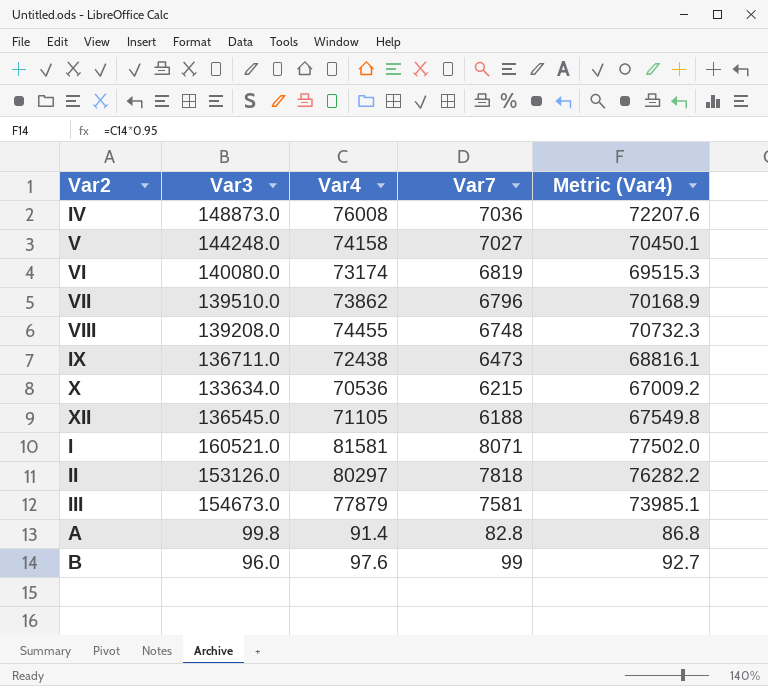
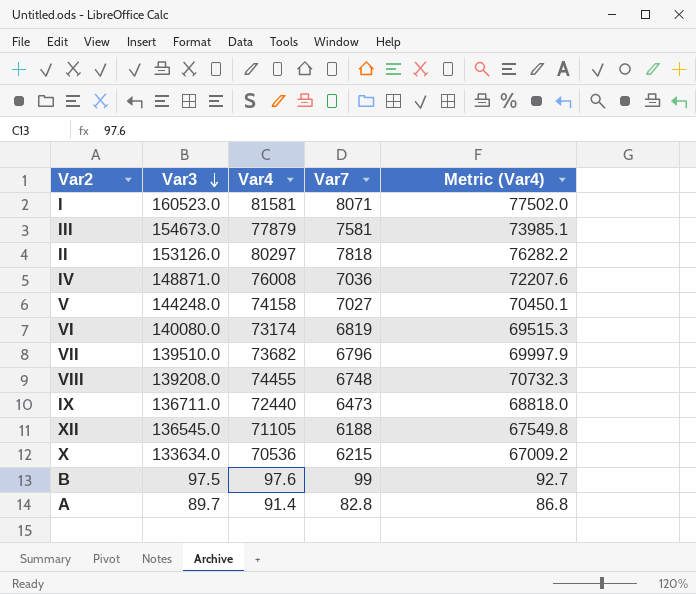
row order: none -> Var3 descending
I | Var3: 160521.0 -> 160523.0
IV | Var3: 148873.0 -> 148871.0
VII | Var4: 73862 -> 73682
VII | Metric (Var4): 70168.9 -> 69997.9
IX | Var4: 72438 -> 72440
IX | Metric (Var4): 68816.1 -> 68818.0
B | Var3: 96.0 -> 97.5
A | Var3: 99.8 -> 89.7

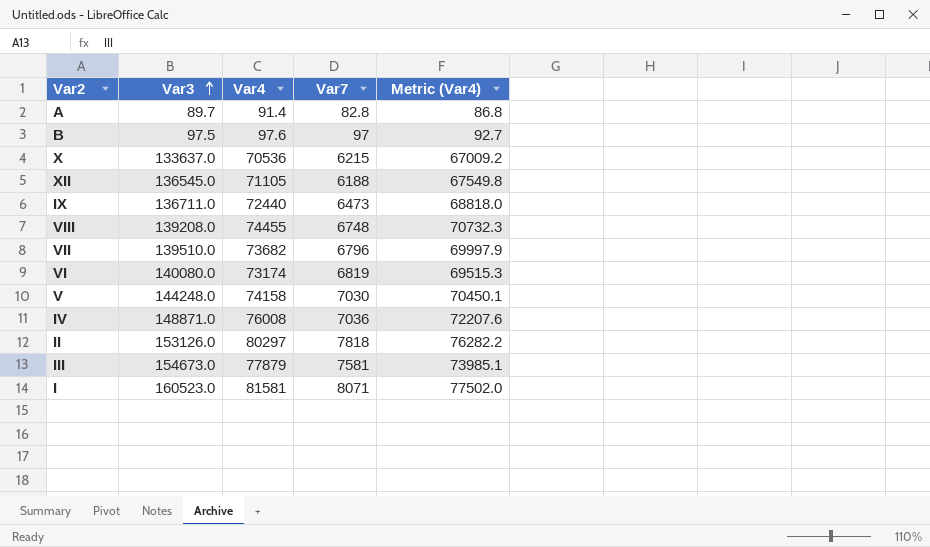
row order: Var3 descending -> Var3 ascending
B | Var7: 99 -> 97
X | Var3: 133634.0 -> 133637.0
V | Var7: 7027 -> 7030

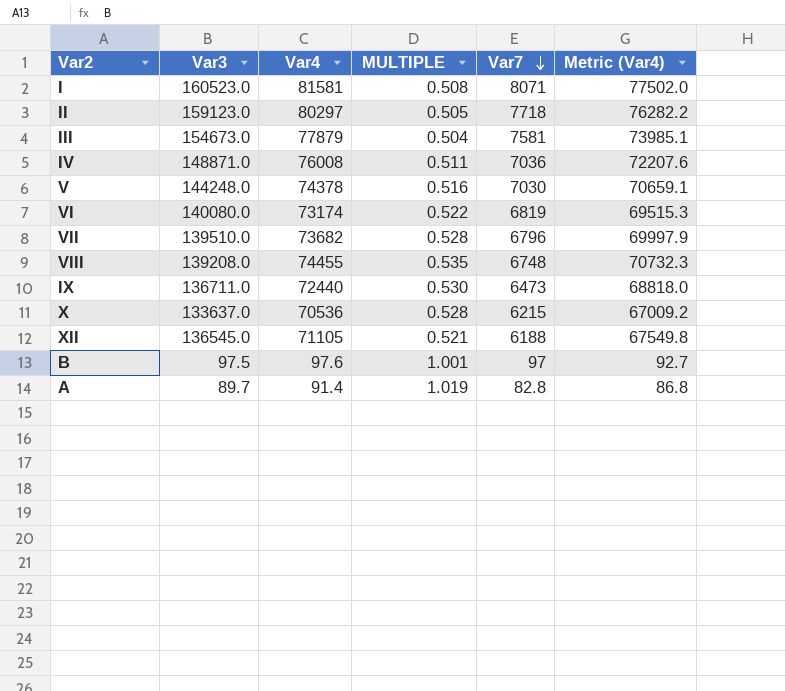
row order: Var3 ascending -> Var7 descending
column MULTIPLE | formula: none -> [Var4] / [Var3]
II | Var3: 153126.0 -> 159123.0
II | Var7: 7818 -> 7718
V | Var4: 74158 -> 74378
V | Metric (Var4): 70450.1 -> 70659.1

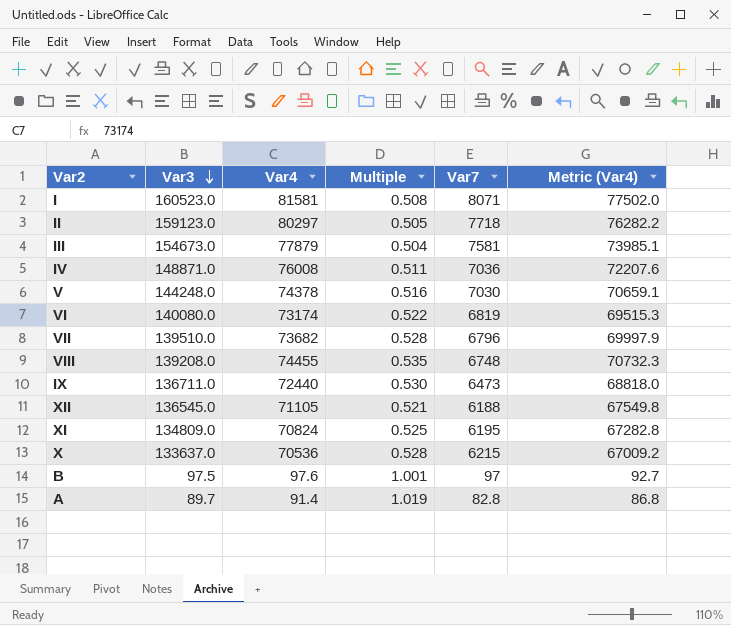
row order: Var7 descending -> Var3 descending
column name: MULTIPLE -> Multiple
row XI: none -> 134809.0 | 70824 | 0.525 | 6195 | 67282.8

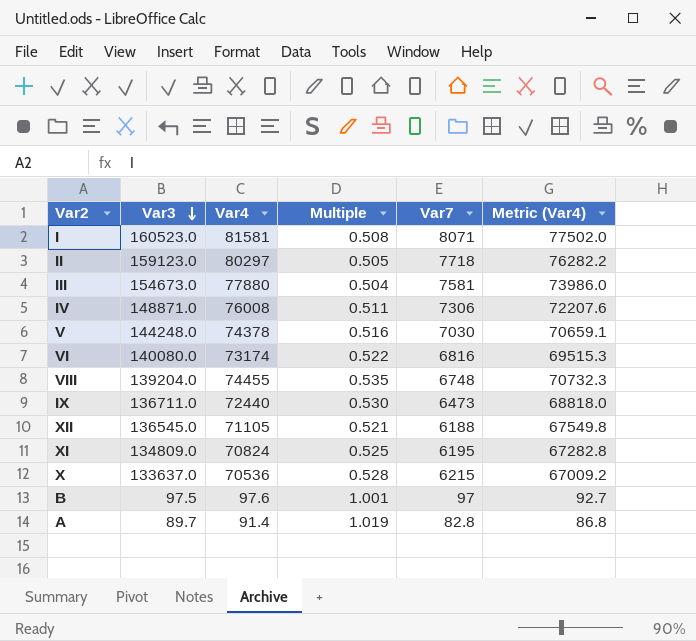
row VII: 139510.0 | 73682 | 0.528 | 6796 | 69997.9 -> none
III | Var4: 77879 -> 77880
III | Metric (Var4): 73985.1 -> 73986.0
IV | Var7: 7036 -> 7306
VI | Var7: 6819 -> 6816
VIII | Var3: 139208.0 -> 139204.0

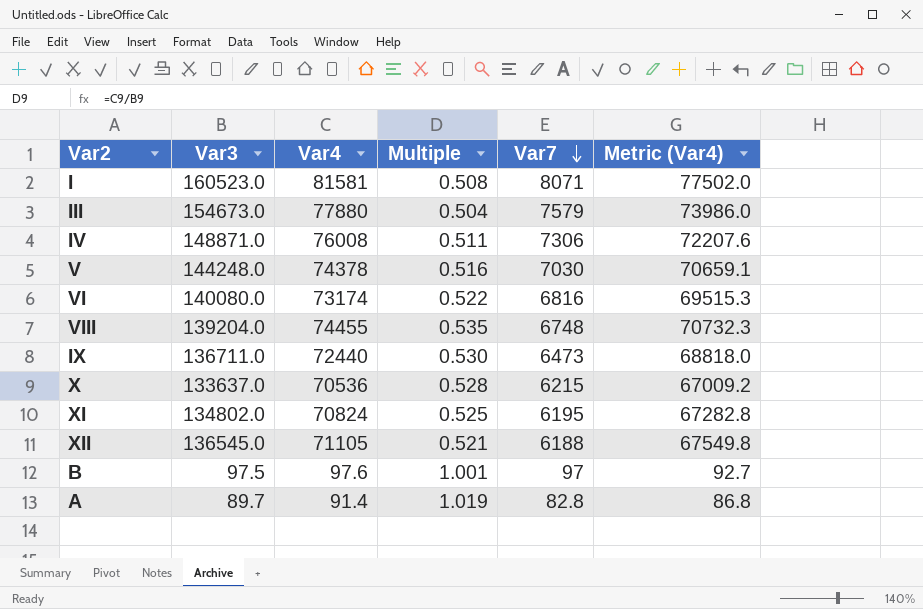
row order: Var3 descending -> Var7 descending
row II: 159123.0 | 80297 | 0.505 | 7718 | 76282.2 -> none
III | Var7: 7581 -> 7579
XI | Var3: 134809.0 -> 134802.0

